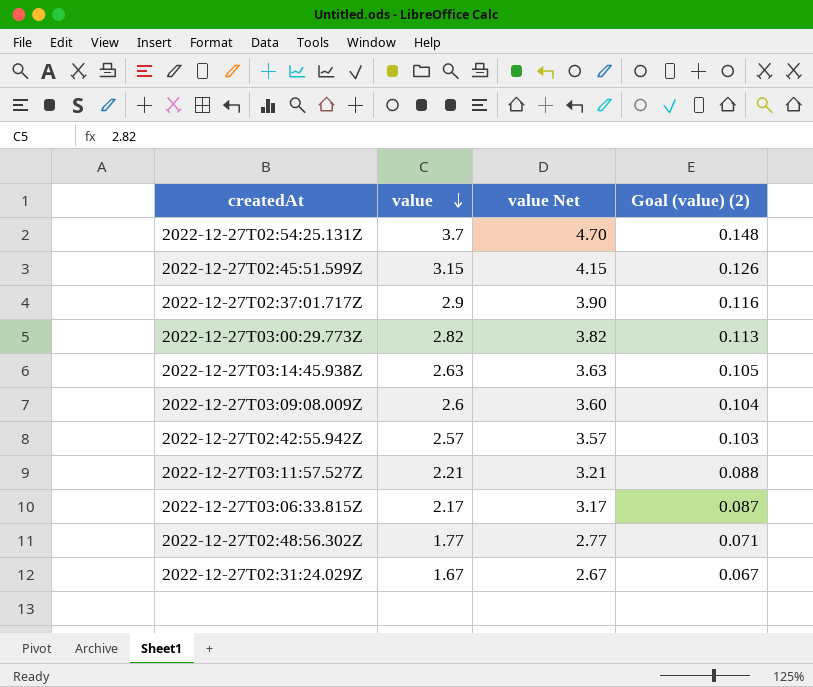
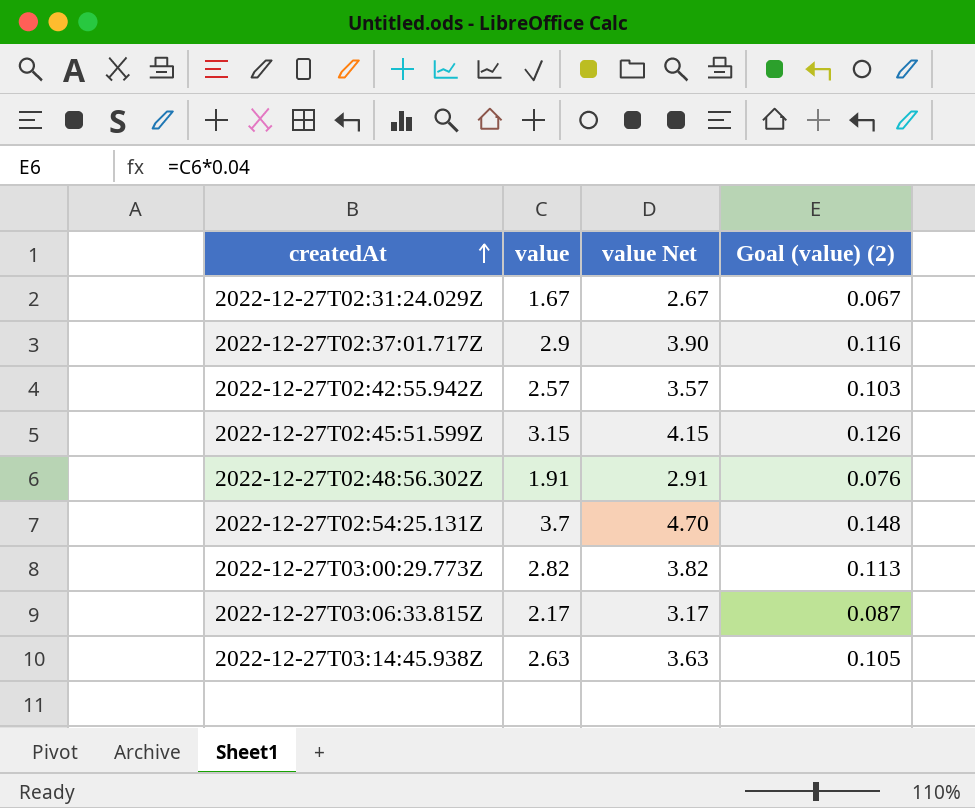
row order: value descending -> createdAt ascending
row 2022-12-27T03:09:08.009Z: 2.6 | 3.60 | 0.104 -> none
row 2022-12-27T03:11:57.527Z: 2.21 | 3.21 | 0.088 -> none
2022-12-27T02:48:56.302Z | value: 1.77 -> 1.91
2022-12-27T02:48:56.302Z | value Net: 2.77 -> 2.91
2022-12-27T02:48:56.302Z | Goal (value) (2): 0.071 -> 0.076

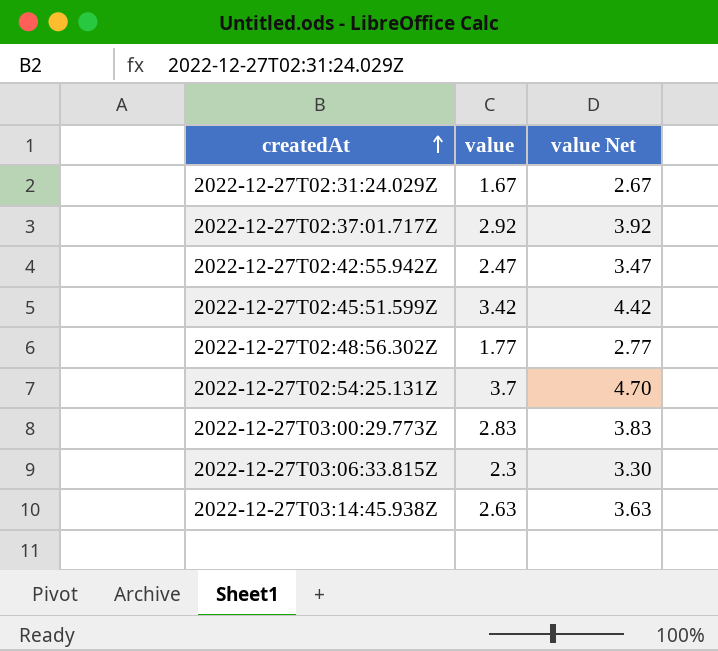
column Goal (value) (2) | formula: [value] * 0.04 -> none
2022-12-27T02:37:01.717Z | value: 2.9 -> 2.92
2022-12-27T02:37:01.717Z | value Net: 3.90 -> 3.92
2022-12-27T02:42:55.942Z | value: 2.57 -> 2.47
2022-12-27T02:42:55.942Z | value Net: 3.57 -> 3.47
2022-12-27T02:45:51.599Z | value: 3.15 -> 3.42
2022-12-27T02:45:51.599Z | value Net: 4.15 -> 4.42
2022-12-27T02:48:56.302Z | value: 1.91 -> 1.77
2022-12-27T02:48:56.302Z | value Net: 2.91 -> 2.77
2022-12-27T03:00:29.773Z | value: 2.82 -> 2.83
2022-12-27T03:00:29.773Z | value Net: 3.82 -> 3.83
2022-12-27T03:06:33.815Z | value: 2.17 -> 2.3
2022-12-27T03:06:33.815Z | value Net: 3.17 -> 3.30

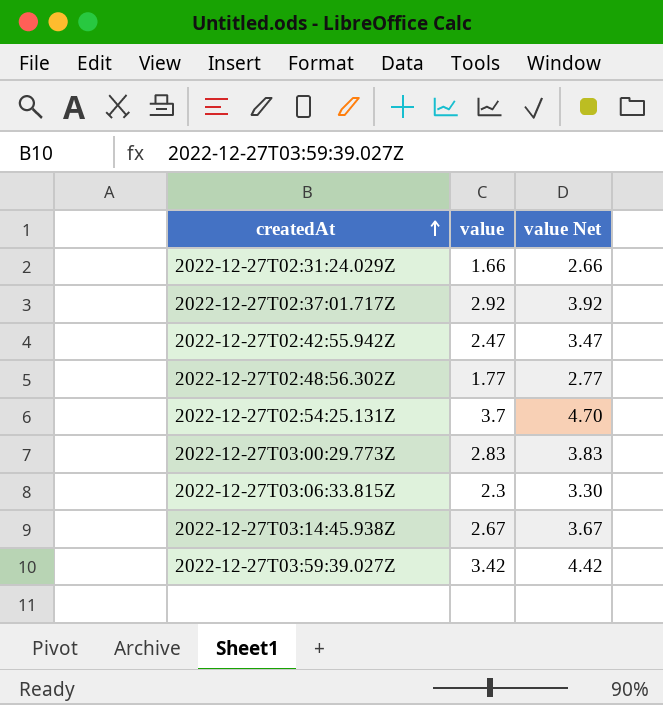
row 2022-12-27T02:45:51.599Z: 3.42 | 4.42 -> none
2022-12-27T02:31:24.029Z | value: 1.67 -> 1.66
2022-12-27T02:31:24.029Z | value Net: 2.67 -> 2.66
2022-12-27T03:14:45.938Z | value: 2.63 -> 2.67
2022-12-27T03:14:45.938Z | value Net: 3.63 -> 3.67
row 2022-12-27T03:59:39.027Z: none -> 3.42 | 4.42

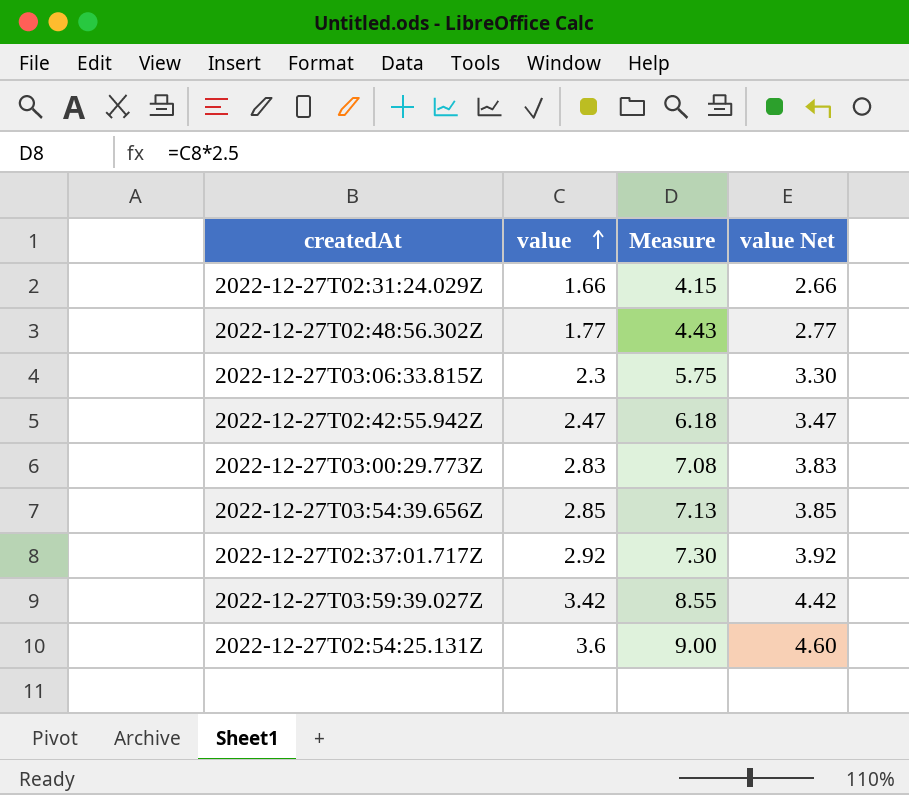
row order: createdAt ascending -> value ascending
column Measure | formula: none -> [value] * 2.5
row 2022-12-27T03:14:45.938Z: 2.67 | 3.67 -> none
row 2022-12-27T03:54:39.656Z: none -> 2.85 | 7.13 | 3.85
2022-12-27T02:54:25.131Z | value: 3.7 -> 3.6
2022-12-27T02:54:25.131Z | value Net: 4.70 -> 4.60

